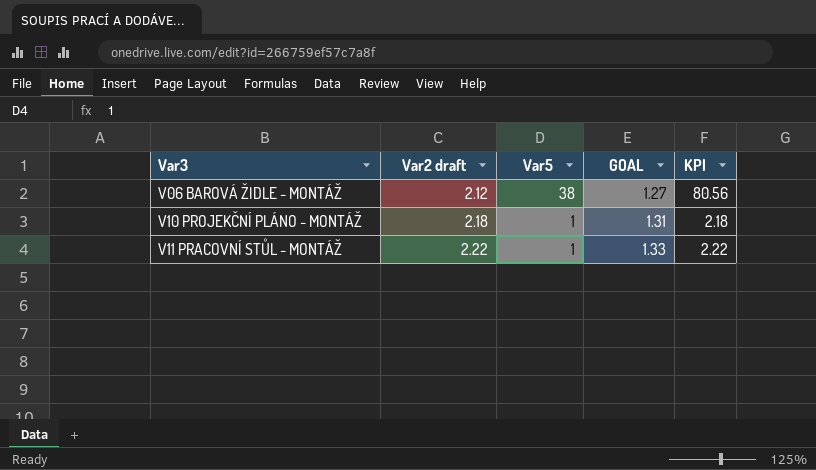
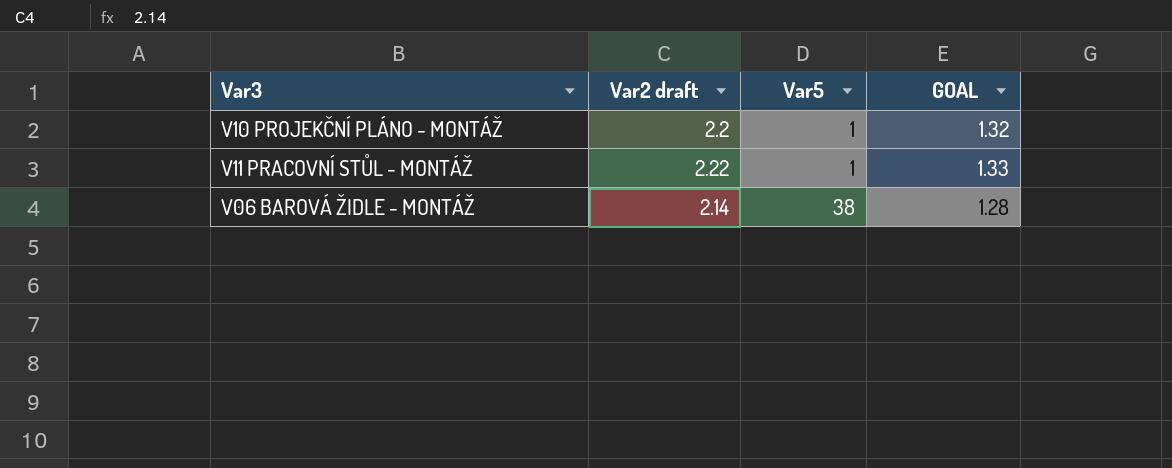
row order: Var3 ascending -> Var5 ascending
column KPI | formula: [Var2 draft] * [Var5] -> none
V10 PROJEKČNÍ PLÁNO - MONTÁŽ | Var2 draft: 2.18 -> 2.2
V10 PROJEKČNÍ PLÁNO - MONTÁŽ | GOAL: 1.31 -> 1.32
V06 BAROVÁ ŽIDLE - MONTÁŽ | Var2 draft: 2.12 -> 2.14
V06 BAROVÁ ŽIDLE - MONTÁŽ | GOAL: 1.27 -> 1.28

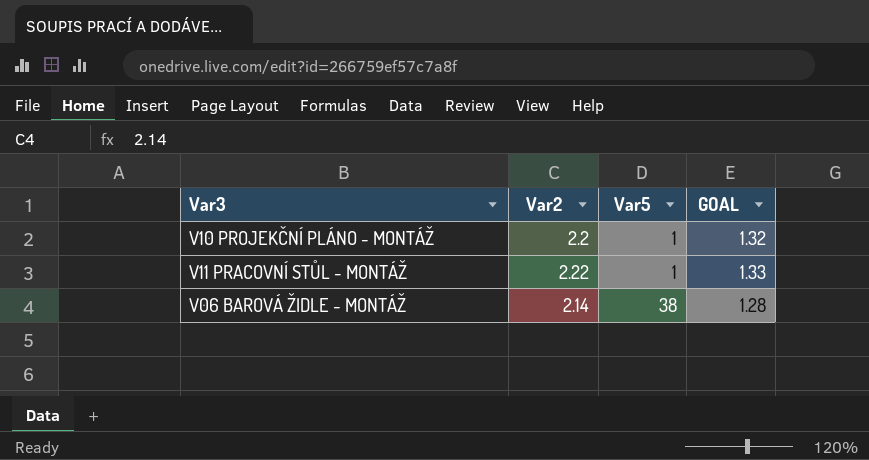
column name: Var2 draft -> Var2

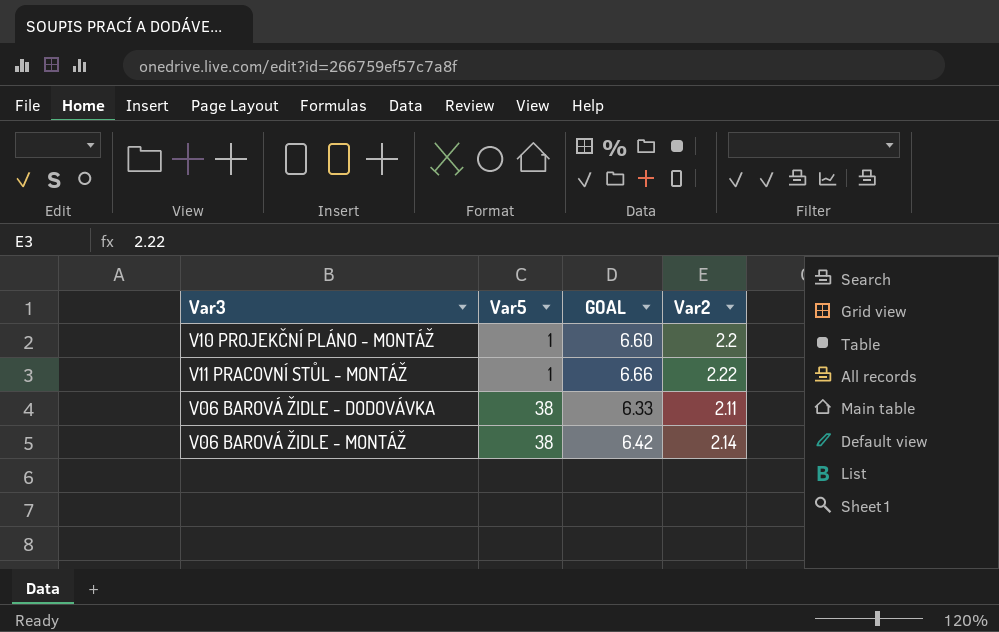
column GOAL | formula: [Var2] * 0.6 -> [Var2] * 3
column Var2 | position: 2 -> 4
row V06 BAROVÁ ŽIDLE - DODOVÁVKA: none -> 38 | 6.33 | 2.11

